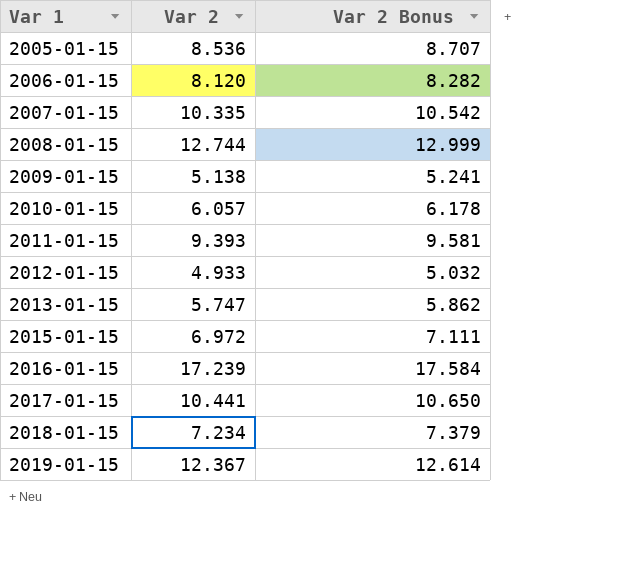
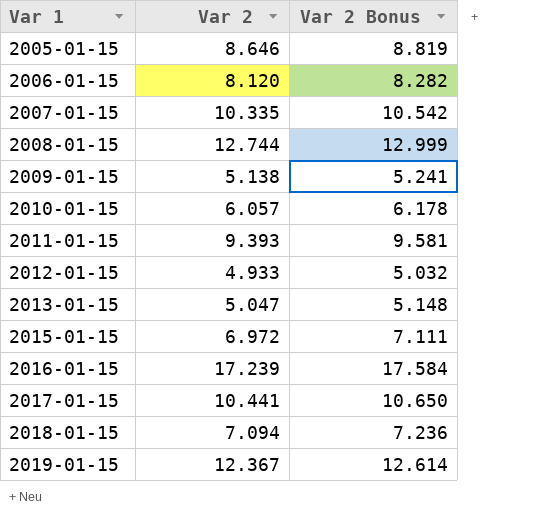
2005-01-15 | Var 2: 8.536 -> 8.646
2005-01-15 | Var 2 Bonus: 8.707 -> 8.819
2013-01-15 | Var 2: 5.747 -> 5.047
2013-01-15 | Var 2 Bonus: 5.862 -> 5.148
2018-01-15 | Var 2: 7.234 -> 7.094
2018-01-15 | Var 2 Bonus: 7.379 -> 7.236

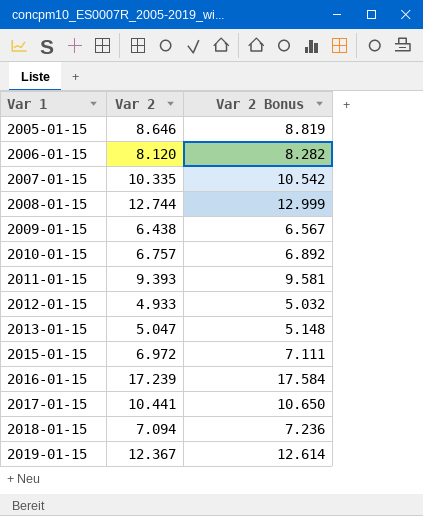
2009-01-15 | Var 2: 5.138 -> 6.438
2009-01-15 | Var 2 Bonus: 5.241 -> 6.567
2010-01-15 | Var 2: 6.057 -> 6.757
2010-01-15 | Var 2 Bonus: 6.178 -> 6.892

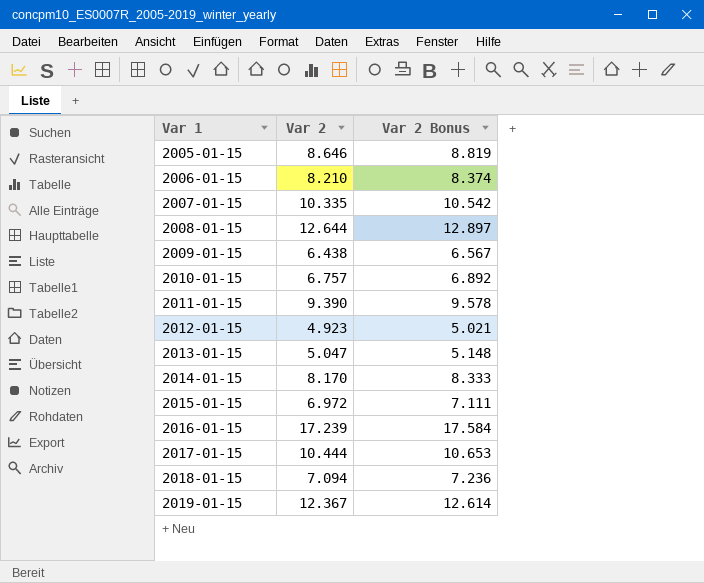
2006-01-15 | Var 2: 8.120 -> 8.210
2006-01-15 | Var 2 Bonus: 8.282 -> 8.374
2008-01-15 | Var 2: 12.744 -> 12.644
2008-01-15 | Var 2 Bonus: 12.999 -> 12.897
2011-01-15 | Var 2: 9.393 -> 9.390
2011-01-15 | Var 2 Bonus: 9.581 -> 9.578
2012-01-15 | Var 2: 4.933 -> 4.923
2012-01-15 | Var 2 Bonus: 5.032 -> 5.021
row 2014-01-15: none -> 8.170 | 8.333
2017-01-15 | Var 2: 10.441 -> 10.444
2017-01-15 | Var 2 Bonus: 10.650 -> 10.653

